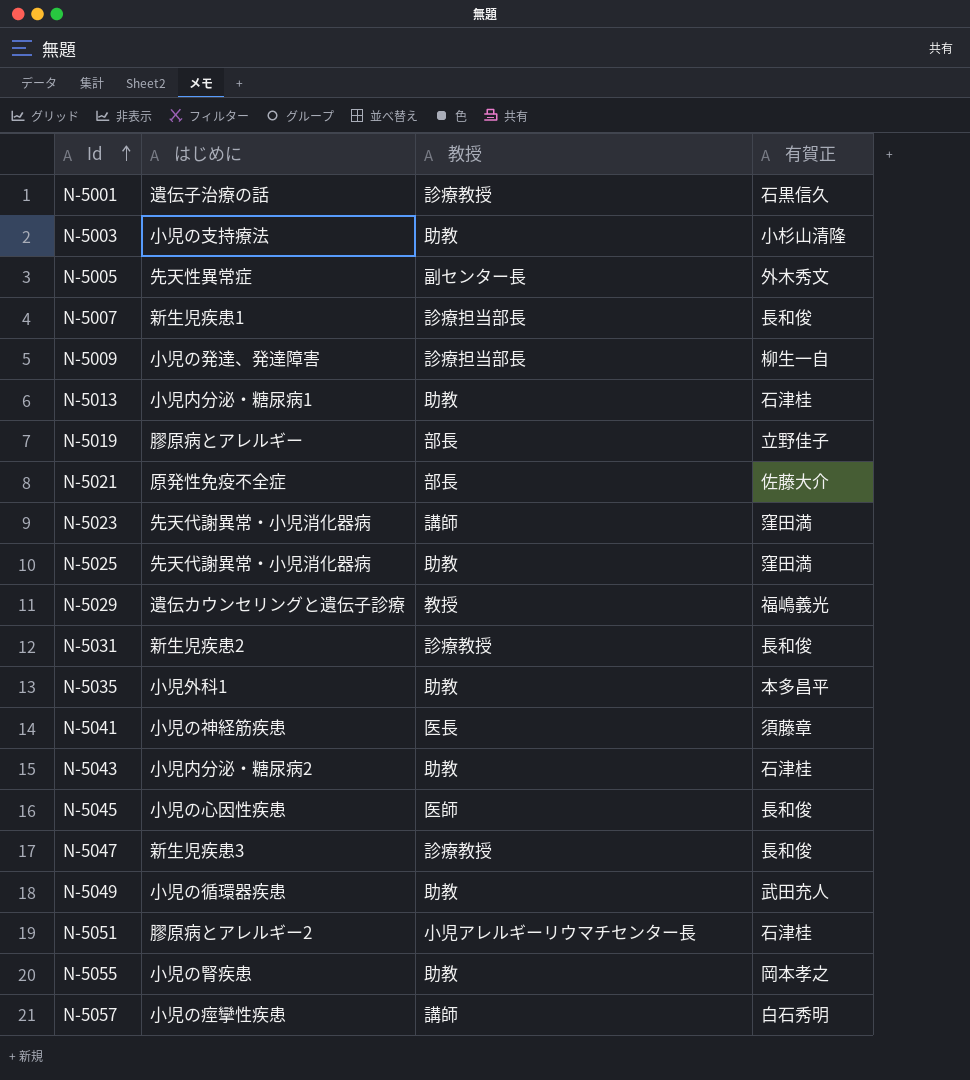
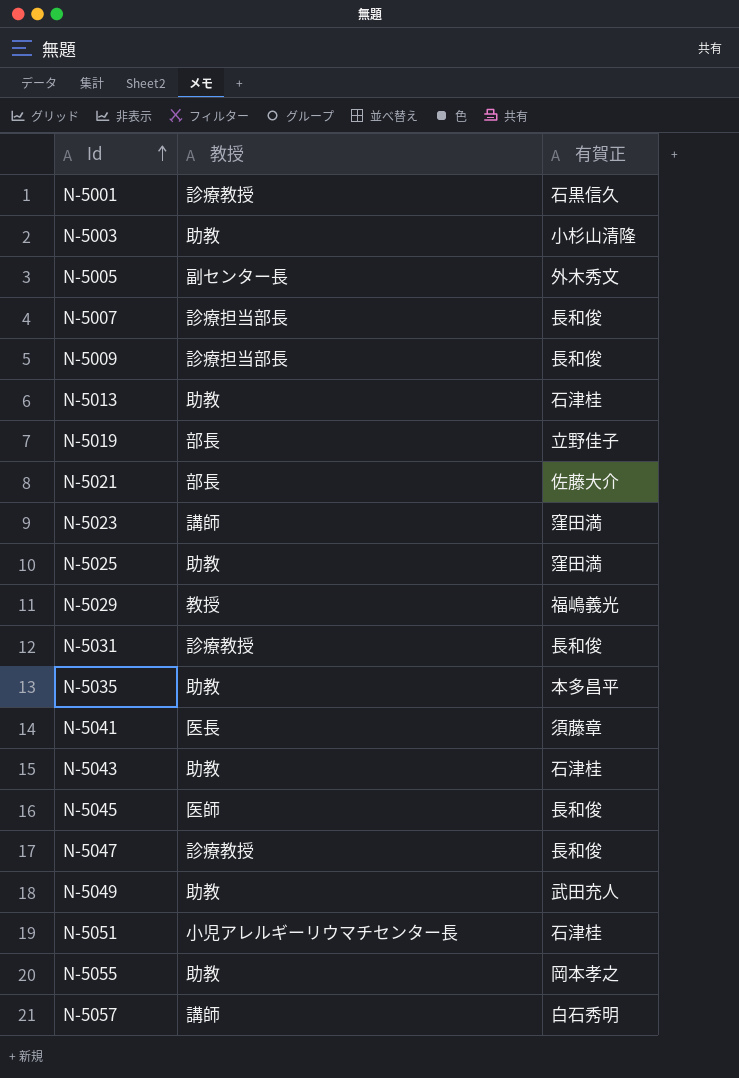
column はじめに | position: 2 -> none
N-5009 | 有賀正: 柳生一自 -> 長和俊

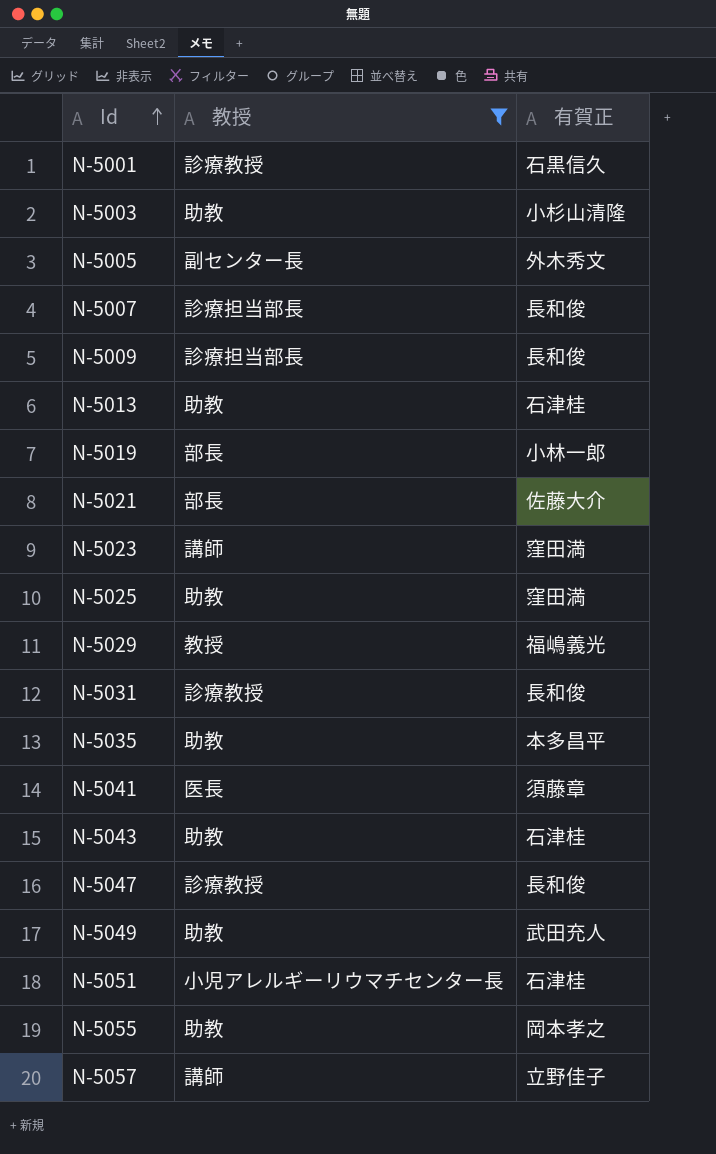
filter: none -> 教授 != 医師
N-5019 | 有賀正: 立野佳子 -> 小林一郎
N-5057 | 有賀正: 白石秀明 -> 立野佳子

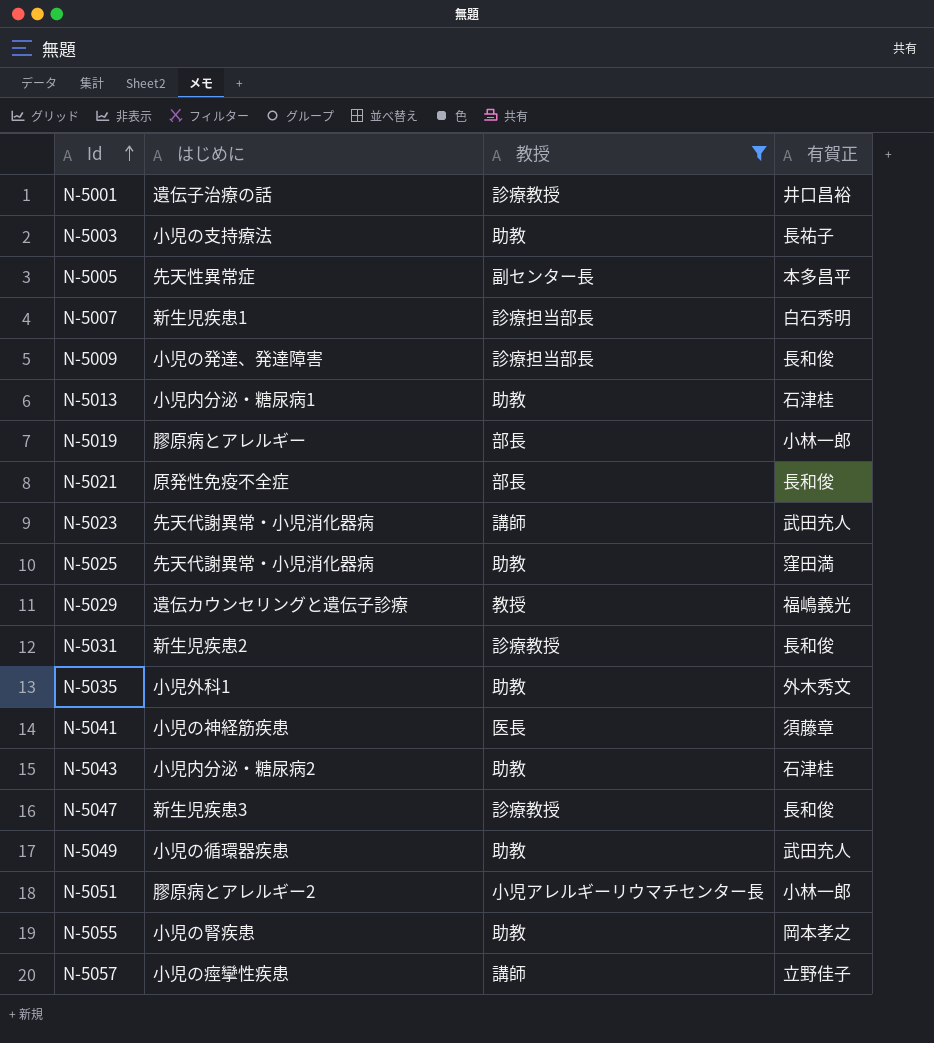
column はじめに | position: none -> 2
N-5001 | 有賀正: 石黒信久 -> 井口昌裕
N-5003 | 有賀正: 小杉山清隆 -> 長祐子
N-5005 | 有賀正: 外木秀文 -> 本多昌平
N-5007 | 有賀正: 長和俊 -> 白石秀明
N-5021 | 有賀正: 佐藤大介 -> 長和俊
N-5023 | 有賀正: 窪田満 -> 武田充人
N-5035 | 有賀正: 本多昌平 -> 外木秀文
N-5051 | 有賀正: 石津桂 -> 小林一郎

